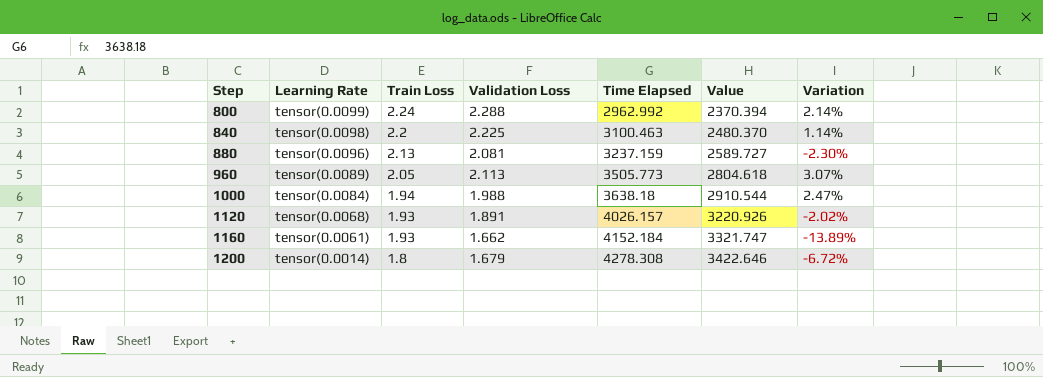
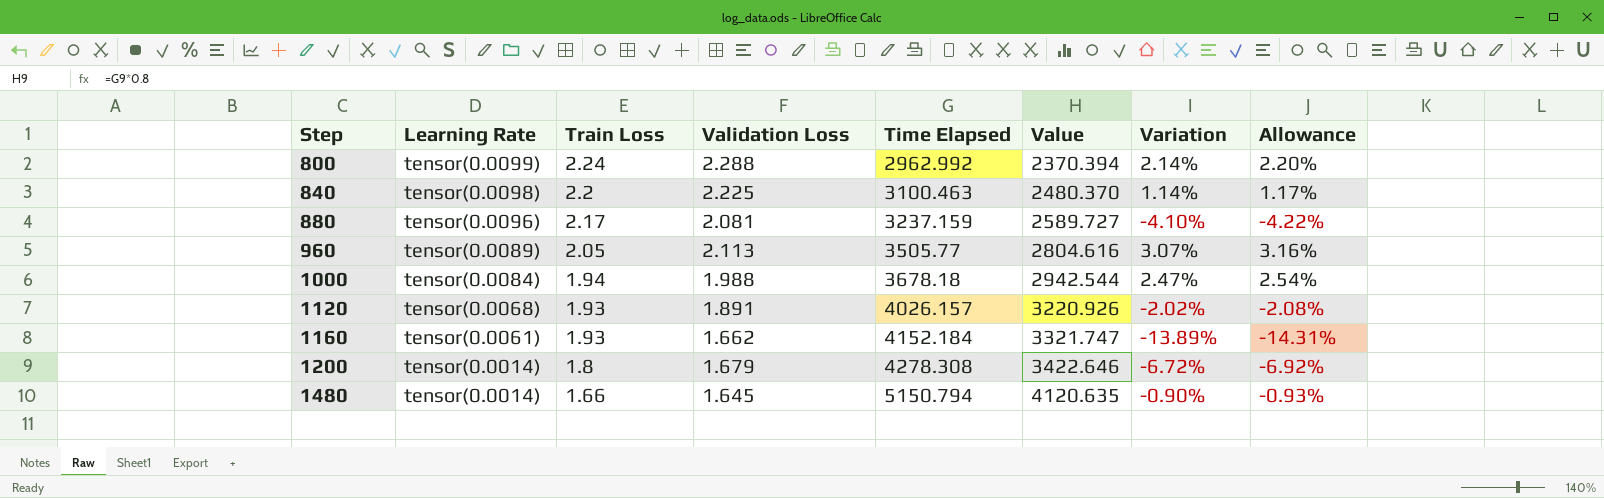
column Allowance | formula: none -> [Variation] * 1.03
880 | Train Loss: 2.13 -> 2.17
880 | Variation: -2.30% -> -4.10%
960 | Time Elapsed: 3505.773 -> 3505.77
960 | Value: 2804.618 -> 2804.616
1000 | Time Elapsed: 3638.18 -> 3678.18
1000 | Value: 2910.544 -> 2942.544
row 1480: none -> tensor(0.0014) | 1.66 | 1.645 | 5150.794 | 4120.635 | -0.90% | -0.93%

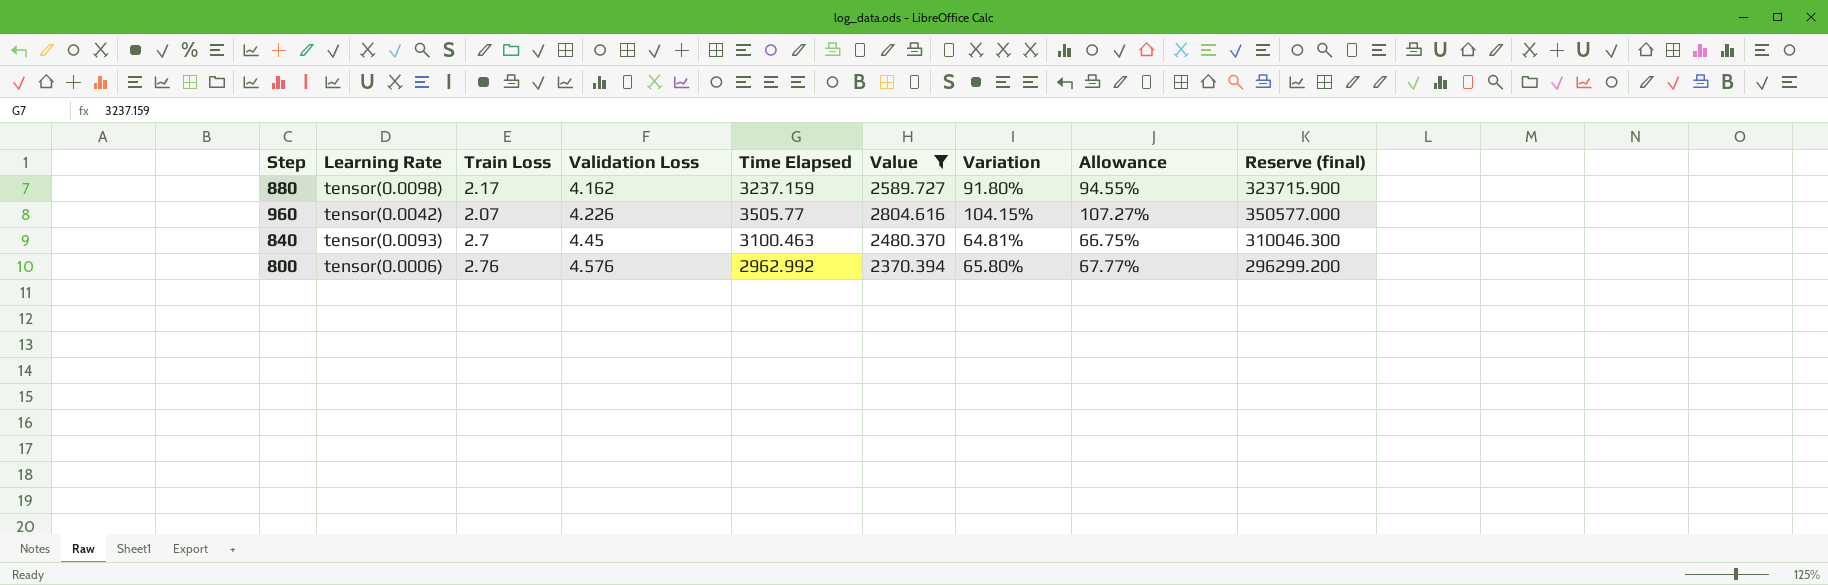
filter: none -> Value <= 2804.616
row order: Step ascending -> Validation Loss ascending
column Reserve (final) | formula: none -> [Time Elapsed] * 100
880 | Learning Rate: tensor(0.0096) -> tensor(0.0098)
880 | Validation Loss: 2.081 -> 4.162
880 | Variation: -4.10% -> 91.80%
880 | Allowance: -4.22% -> 94.55%
960 | Learning Rate: tensor(0.0089) -> tensor(0.0042)
960 | Train Loss: 2.05 -> 2.07
960 | Validation Loss: 2.113 -> 4.226
960 | Variation: 3.07% -> 104.15%
960 | Allowance: 3.16% -> 107.27%
840 | Learning Rate: tensor(0.0098) -> tensor(0.0093)
840 | Train Loss: 2.2 -> 2.7
840 | Validation Loss: 2.225 -> 4.45
840 | Variation: 1.14% -> 64.81%
840 | Allowance: 1.17% -> 66.75%
800 | Learning Rate: tensor(0.0099) -> tensor(0.0006)
800 | Train Loss: 2.24 -> 2.76
800 | Validation Loss: 2.288 -> 4.576
800 | Variation: 2.14% -> 65.80%
800 | Allowance: 2.20% -> 67.77%

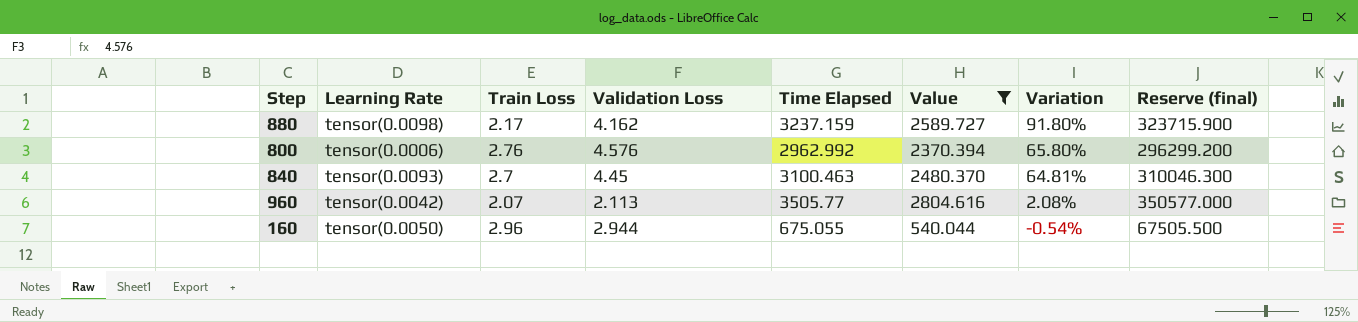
row order: Validation Loss ascending -> Variation descending
column Allowance | formula: [Variation] * 1.03 -> none
960 | Validation Loss: 4.226 -> 2.113
960 | Variation: 104.15% -> 2.08%
row 160: none -> tensor(0.0050) | 2.96 | 2.944 | 675.055 | 540.044 | -0.54% | 67505.500

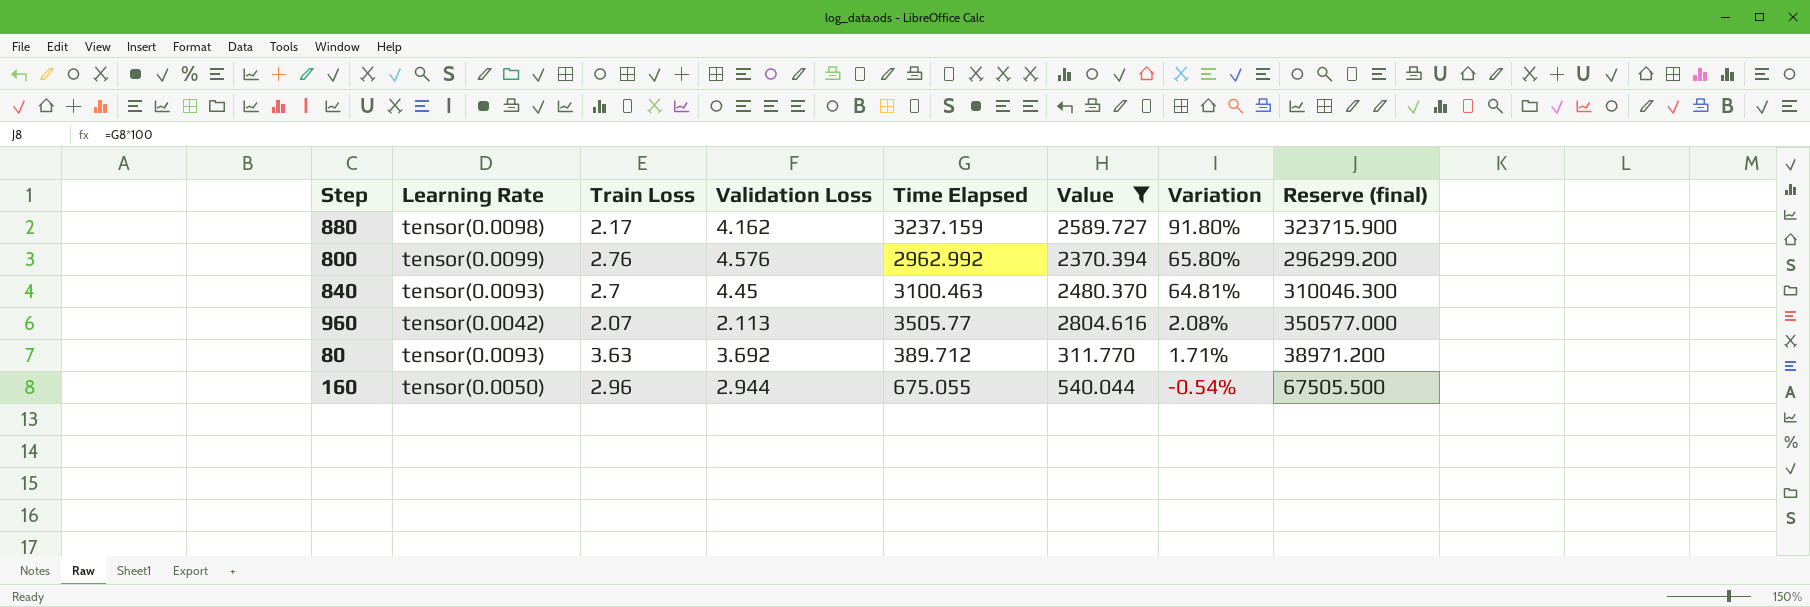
800 | Learning Rate: tensor(0.0006) -> tensor(0.0099)
row 80: none -> tensor(0.0093) | 3.63 | 3.692 | 389.712 | 311.770 | 1.71% | 38971.200

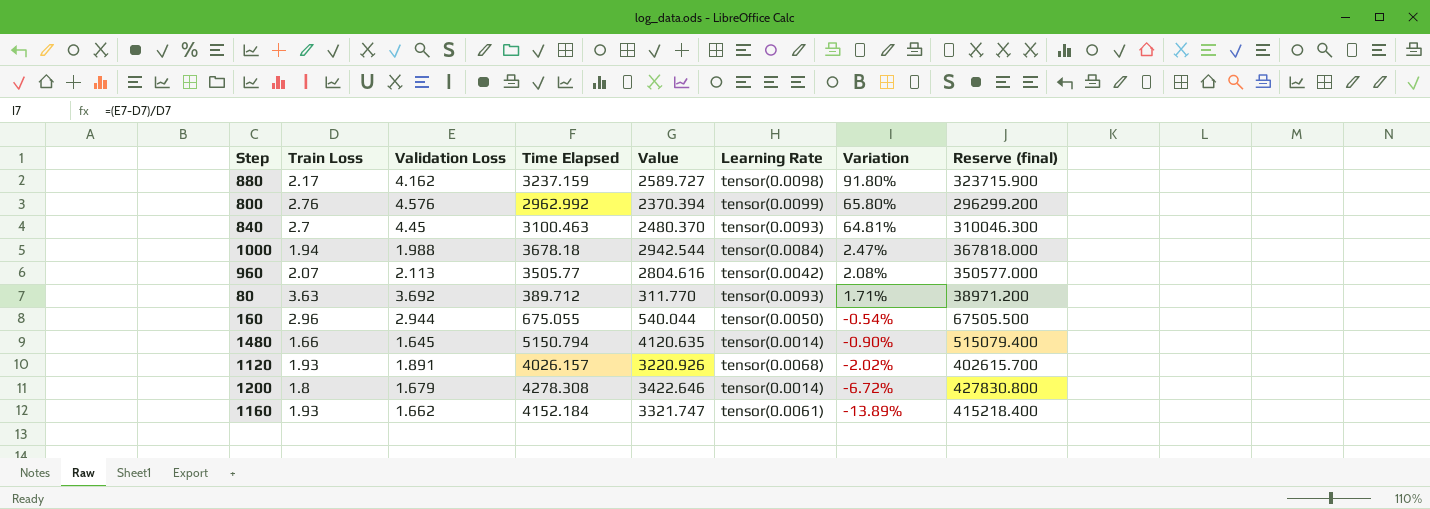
filter: Value <= 2804.616 -> none
column Learning Rate | position: 2 -> 6

